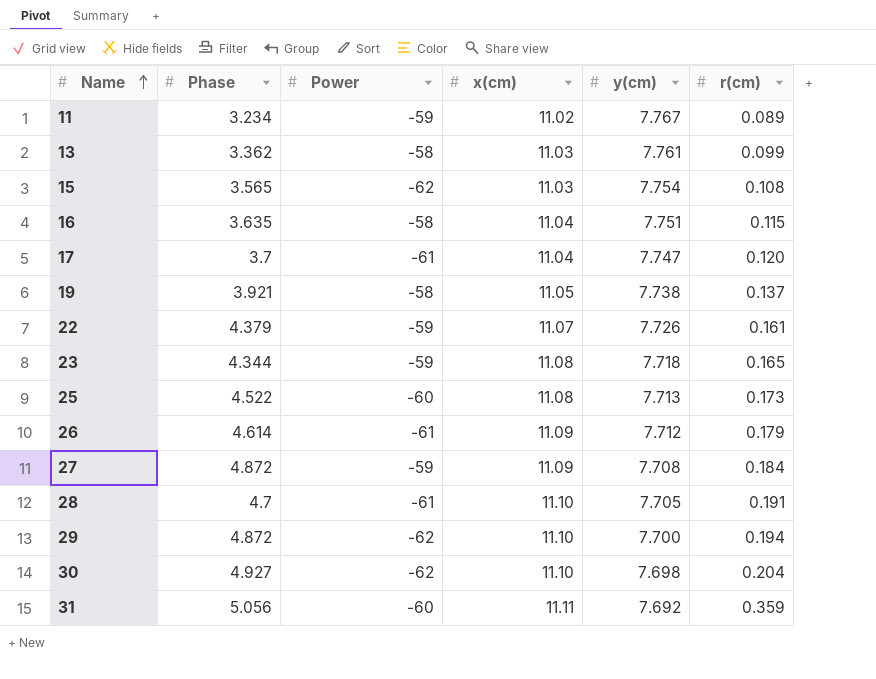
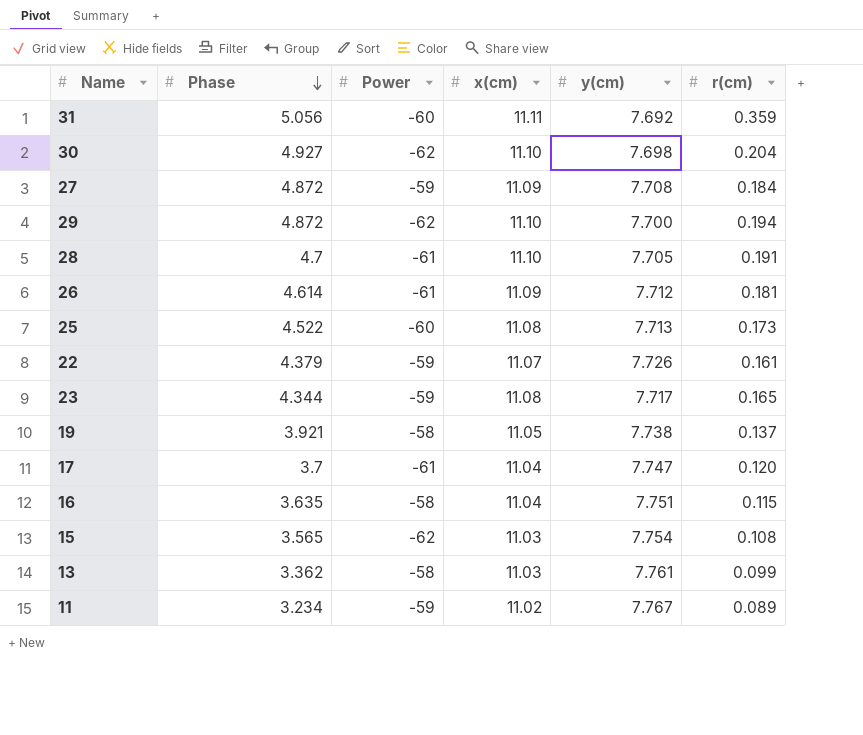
row order: Name ascending -> Phase descending
26 | r(cm): 0.179 -> 0.181
23 | y(cm): 7.718 -> 7.717

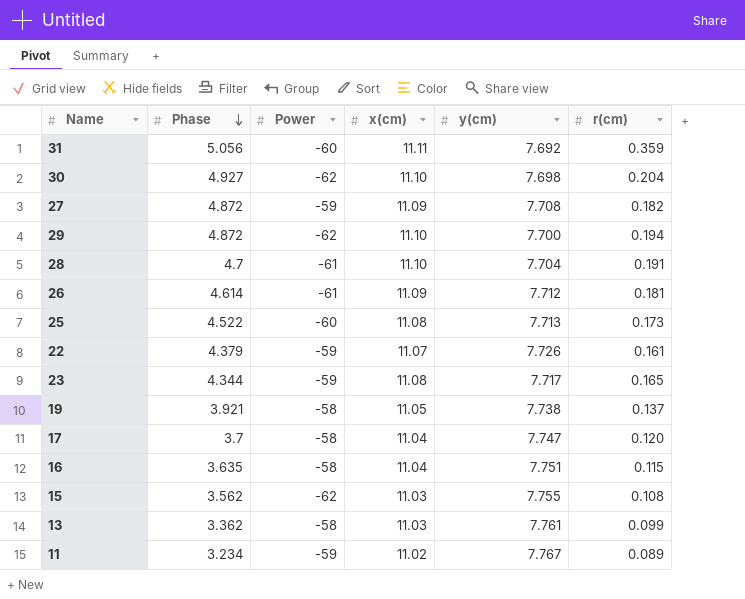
27 | r(cm): 0.184 -> 0.182
28 | y(cm): 7.705 -> 7.704
17 | Power: -61 -> -58
15 | Phase: 3.565 -> 3.562
15 | y(cm): 7.754 -> 7.755

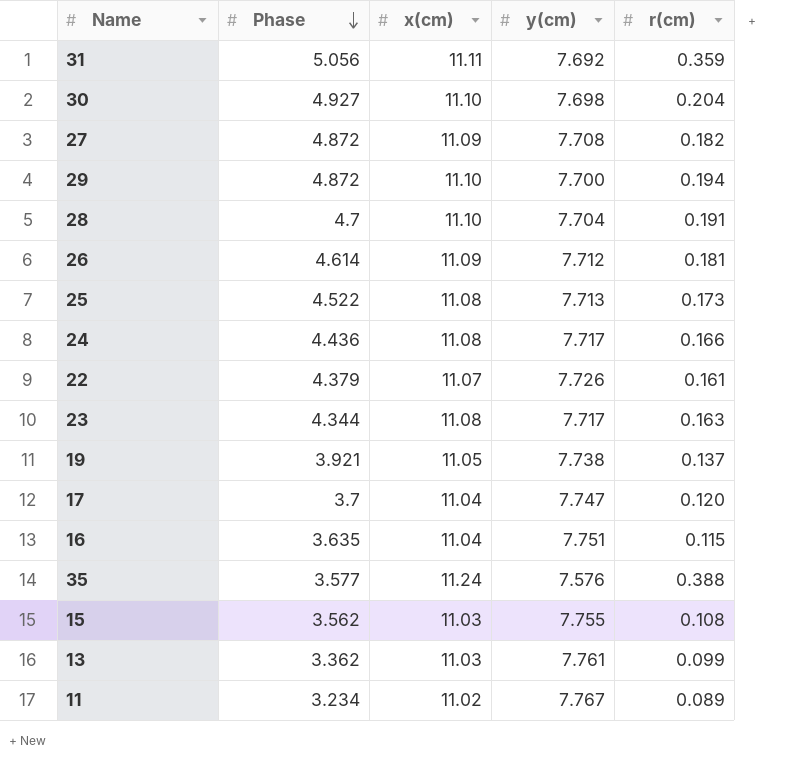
column Power | position: 3 -> none
row 24: none -> 4.436 | 11.08 | 7.717 | 0.166
23 | r(cm): 0.165 -> 0.163
row 35: none -> 3.577 | 11.24 | 7.576 | 0.388

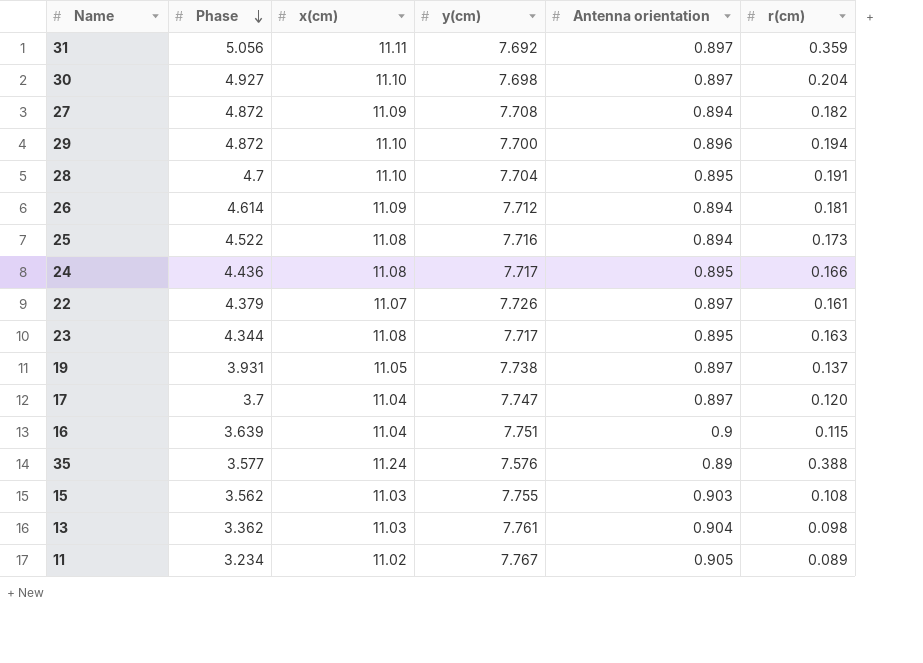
column Antenna orientation | position: none -> 5
25 | y(cm): 7.713 -> 7.716
19 | Phase: 3.921 -> 3.931
16 | Phase: 3.635 -> 3.639
13 | r(cm): 0.099 -> 0.098

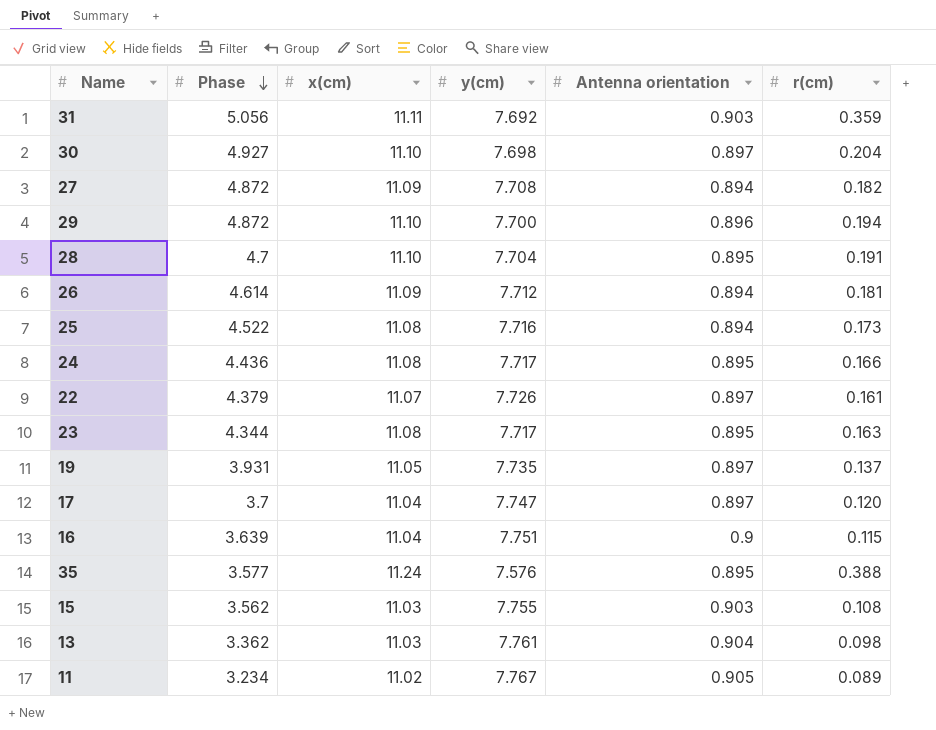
31 | Antenna orientation: 0.897 -> 0.903
19 | y(cm): 7.738 -> 7.735
35 | Antenna orientation: 0.89 -> 0.895

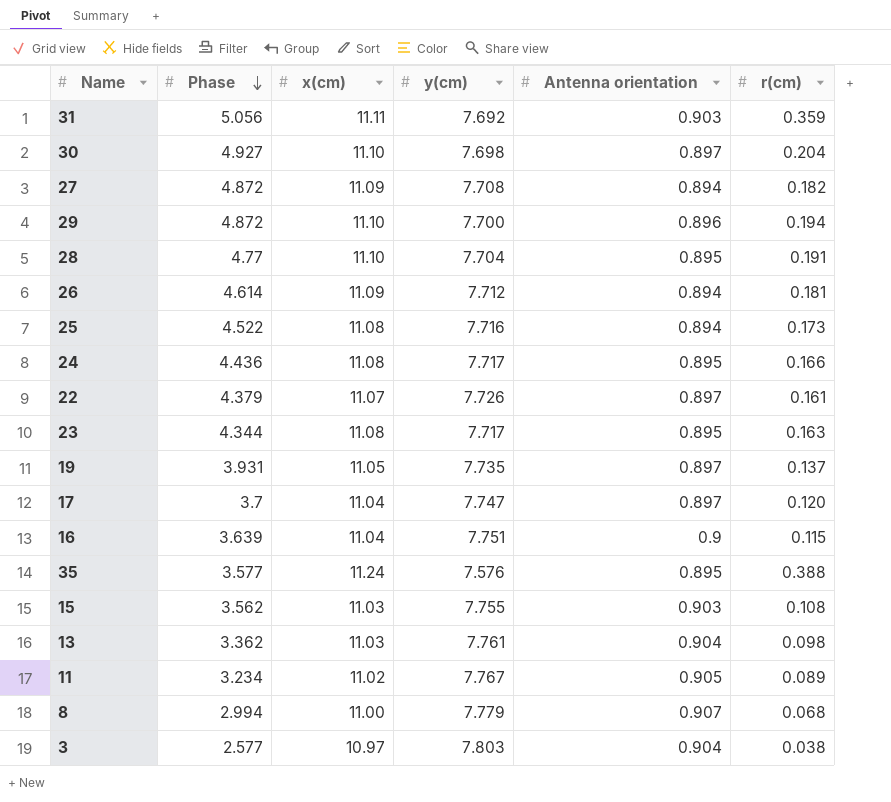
28 | Phase: 4.7 -> 4.77
row 8: none -> 2.994 | 11.00 | 7.779 | 0.907 | 0.068
row 3: none -> 2.577 | 10.97 | 7.803 | 0.904 | 0.038

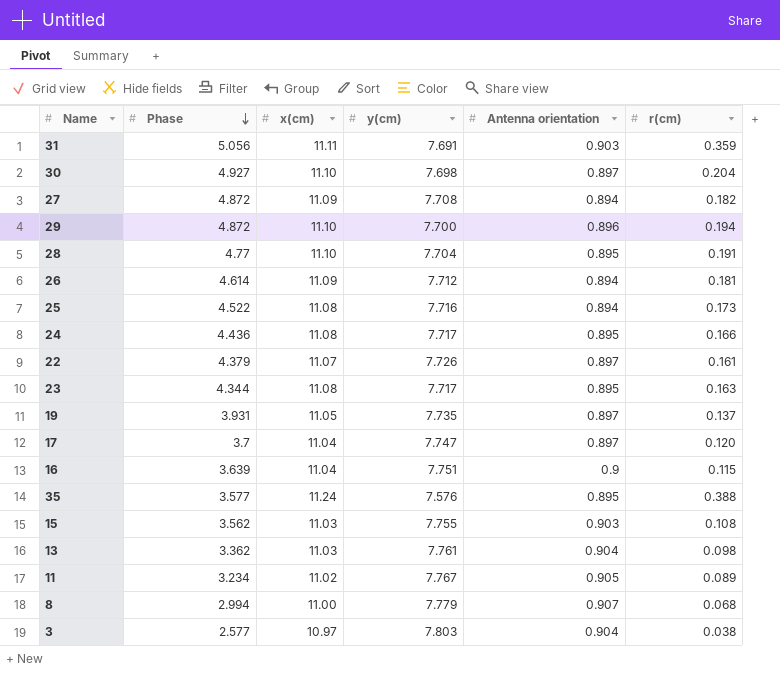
31 | y(cm): 7.692 -> 7.691

